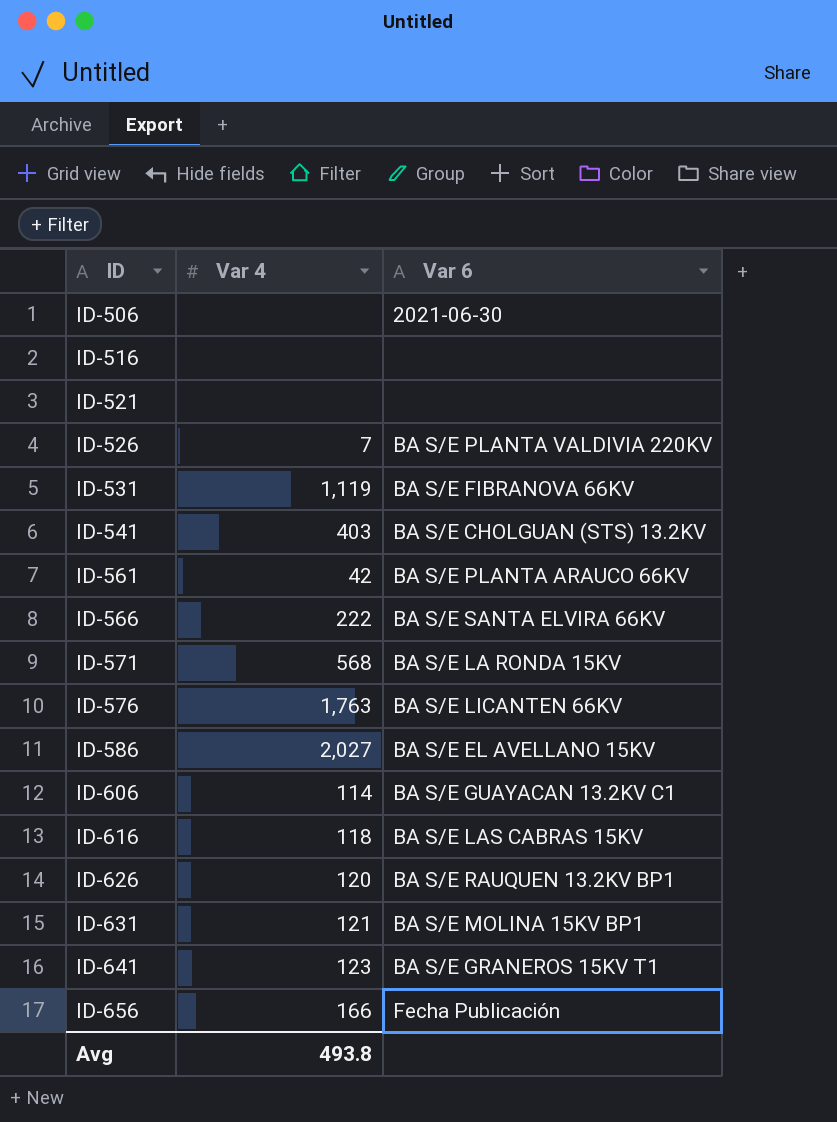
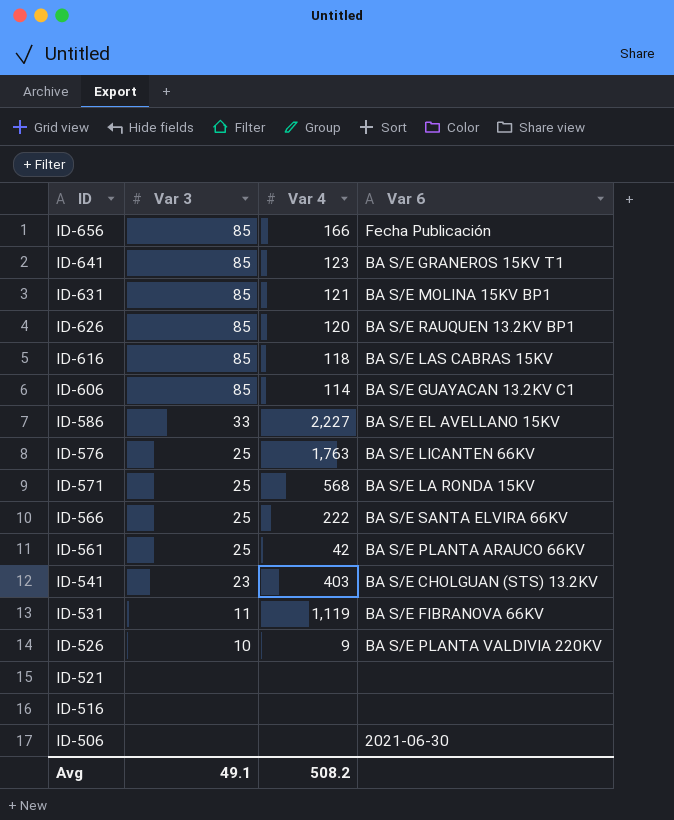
row order: ID ascending -> ID descending
column Var 3 | position: none -> 2
ID-586 | Var 4: 2,027 -> 2,227
ID-526 | Var 4: 7 -> 9
Avg | Var 4: 493.8 -> 508.2

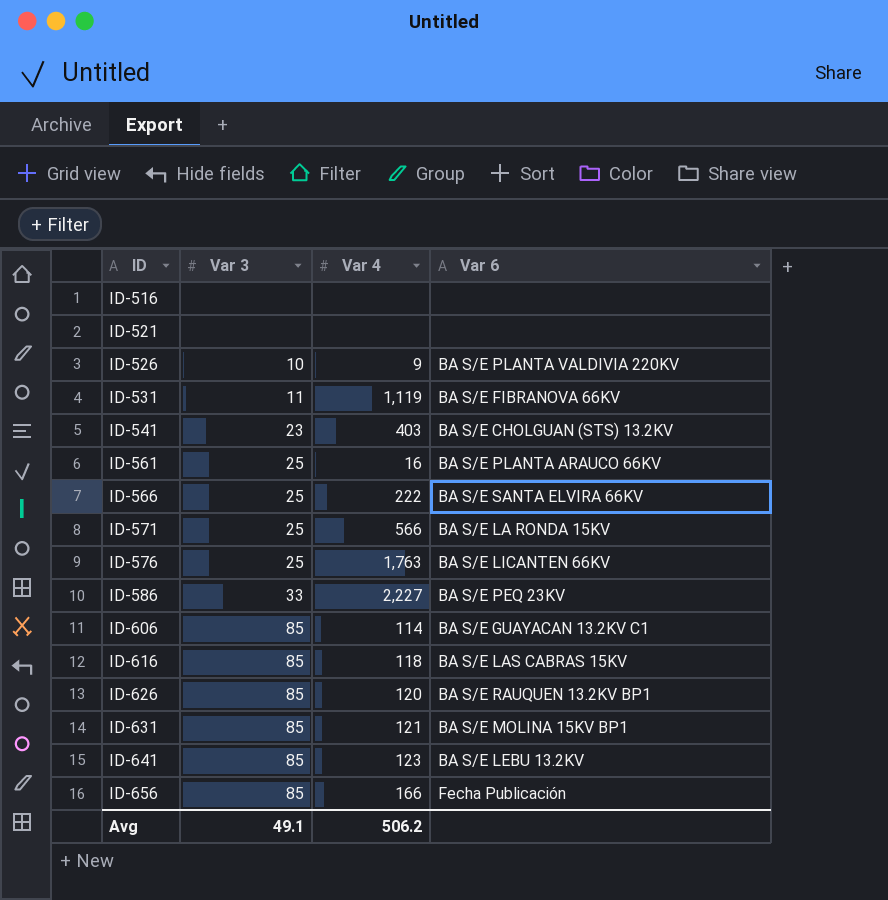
row order: ID descending -> ID ascending
row ID-506: none | none | 2021-06-30 -> none
ID-561 | Var 4: 42 -> 16
ID-571 | Var 4: 568 -> 566
ID-586 | Var 6: BA S/E EL AVELLANO 15KV -> BA S/E PEQ 23KV
ID-641 | Var 6: BA S/E GRANEROS 15KV T1 -> BA S/E LEBU 13.2KV
Avg | Var 4: 508.2 -> 506.2

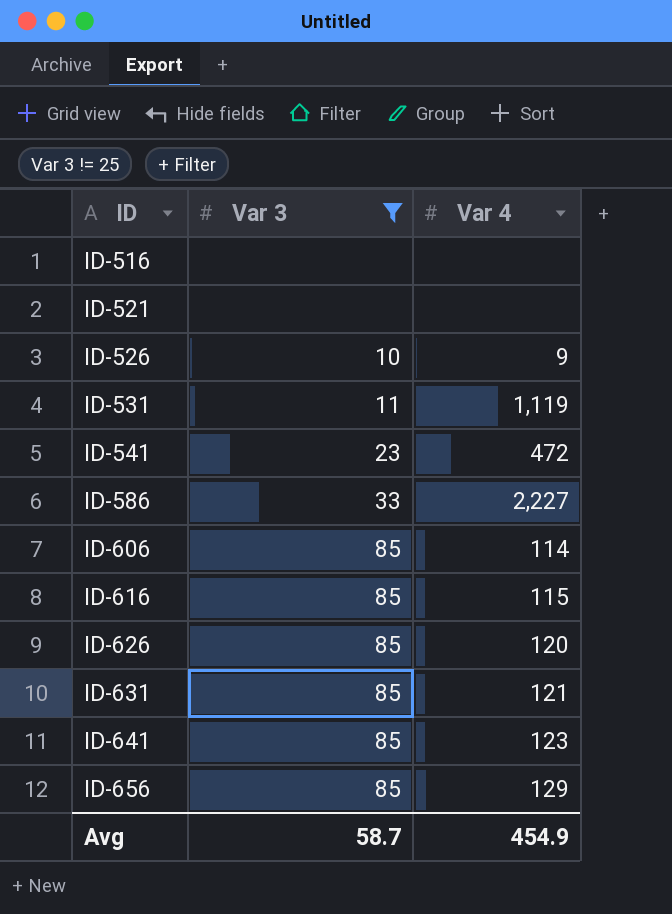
filter: none -> Var 3 != 25
column Var 6 | position: 4 -> none
ID-541 | Var 4: 403 -> 472
ID-616 | Var 4: 118 -> 115
ID-656 | Var 4: 166 -> 129
Avg | Var 3: 49.1 -> 58.7
Avg | Var 4: 506.2 -> 454.9

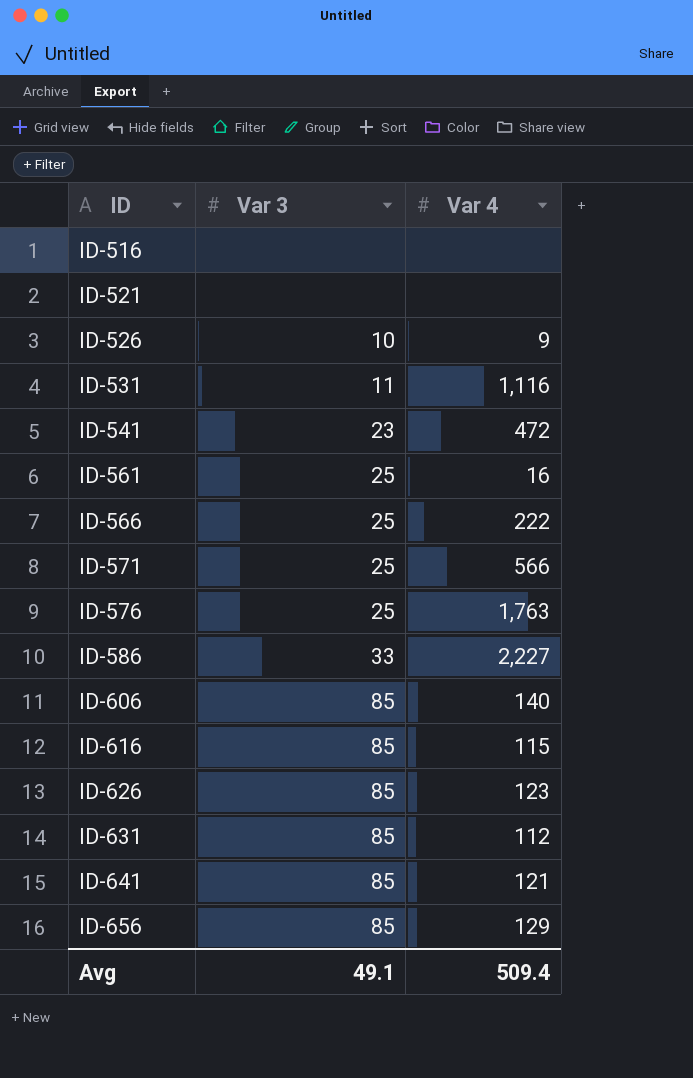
filter: Var 3 != 25 -> none
ID-531 | Var 4: 1,119 -> 1,116
ID-606 | Var 4: 114 -> 140
ID-626 | Var 4: 120 -> 123
ID-631 | Var 4: 121 -> 112
ID-641 | Var 4: 123 -> 121
Avg | Var 3: 58.7 -> 49.1
Avg | Var 4: 454.9 -> 509.4

